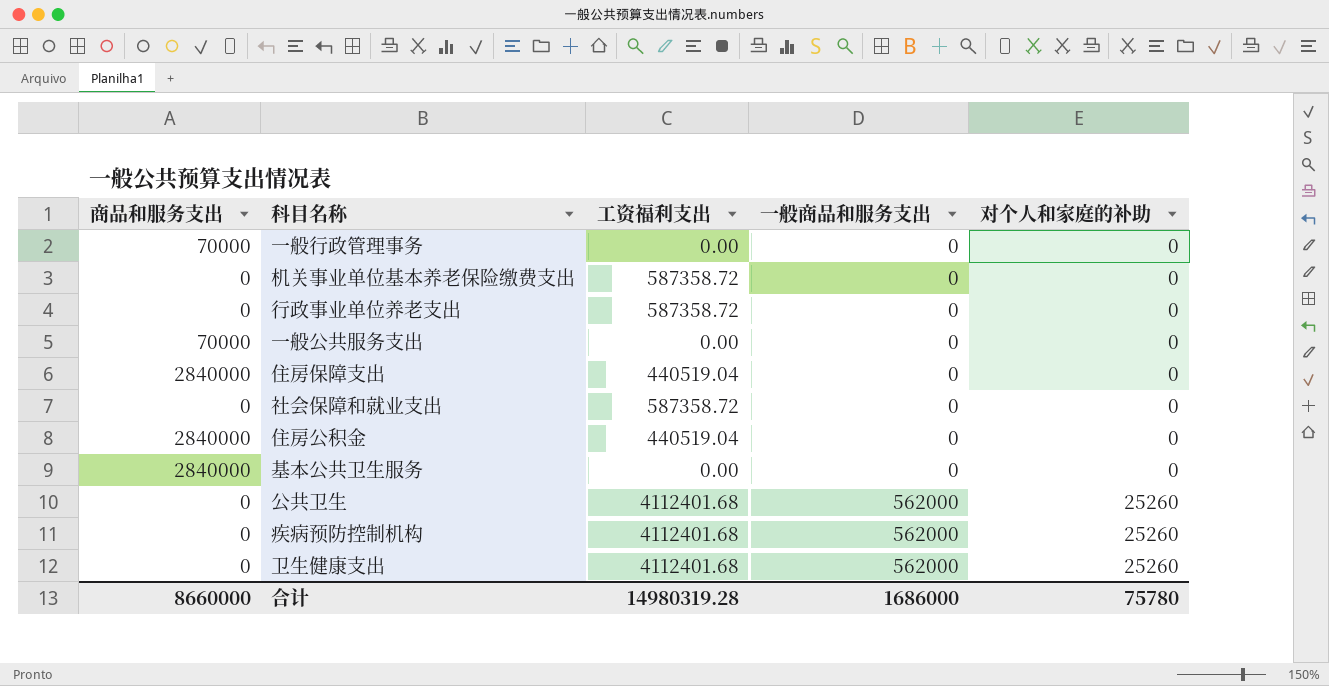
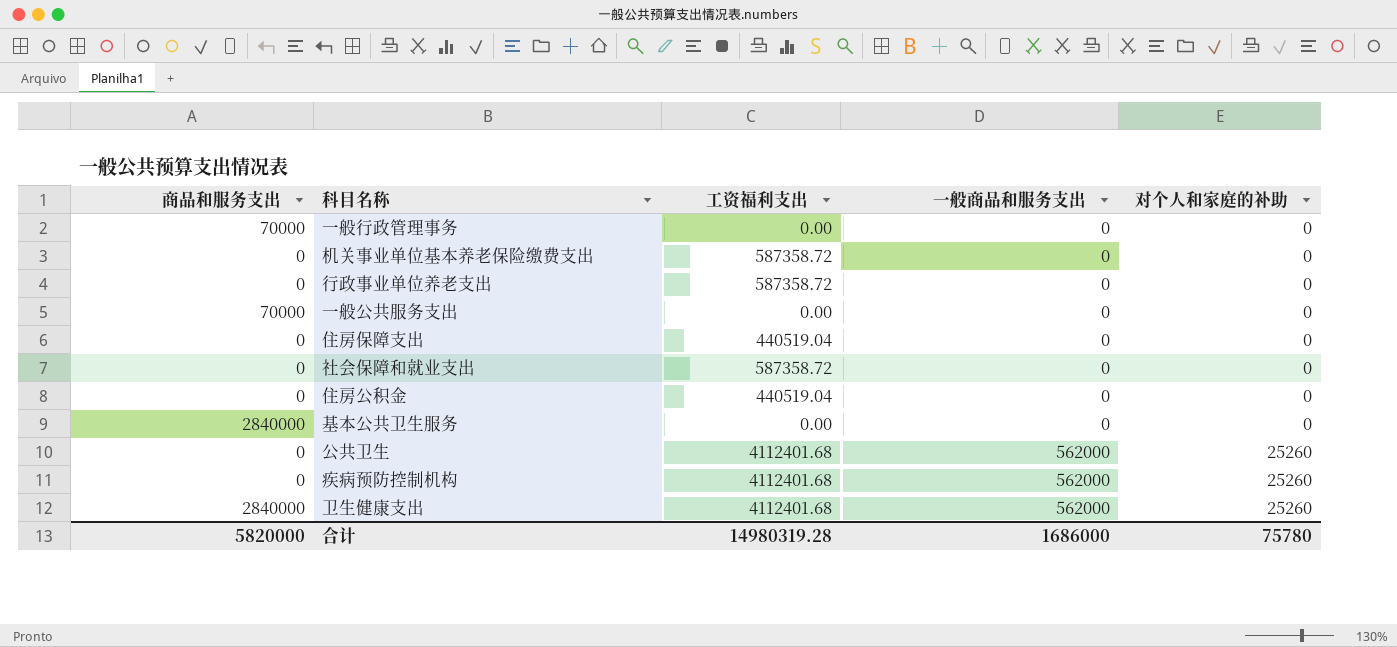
住房保障支出 | 商品和服务支出: 2840000 -> 0
住房公积金 | 商品和服务支出: 2840000 -> 0
卫生健康支出 | 商品和服务支出: 0 -> 2840000
合计 | 商品和服务支出: 8660000 -> 5820000

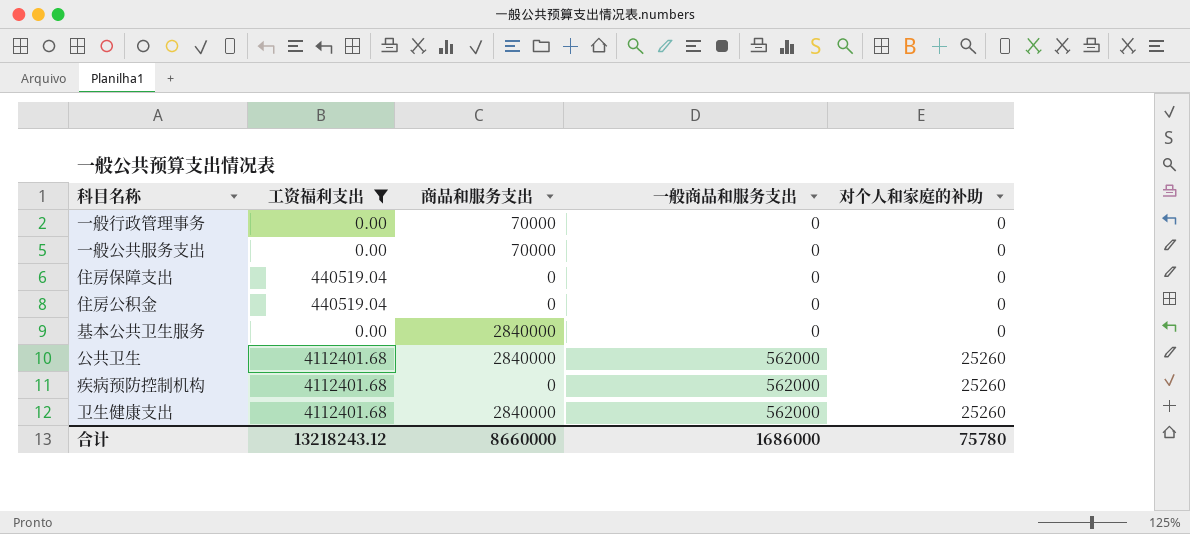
filter: none -> 工资福利支出 != 587358.72
column 商品和服务支出 | position: 1 -> 3
公共卫生 | 商品和服务支出: 0 -> 2840000
合计 | 工资福利支出: 14980319.28 -> 13218243.12
合计 | 商品和服务支出: 5820000 -> 8660000

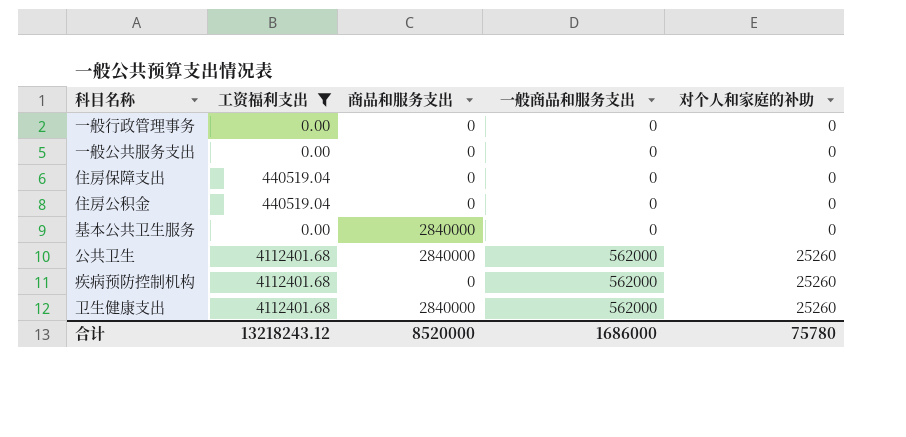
一般行政管理事务 | 商品和服务支出: 70000 -> 0
一般公共服务支出 | 商品和服务支出: 70000 -> 0
合计 | 商品和服务支出: 8660000 -> 8520000

